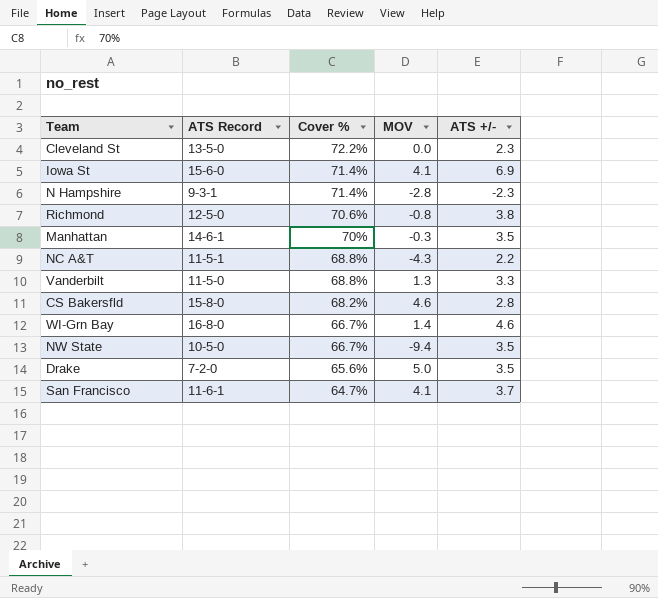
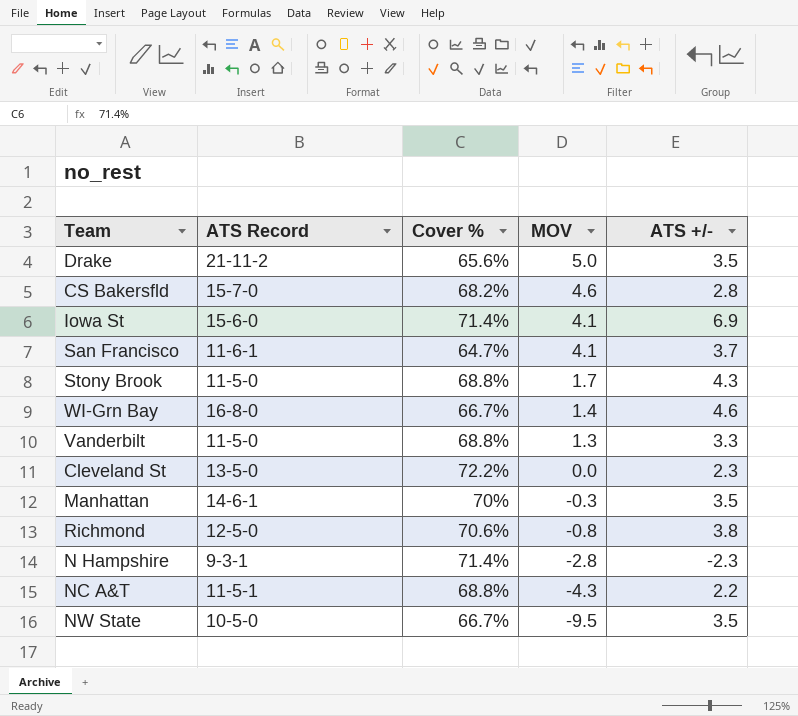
row order: Cover % descending -> MOV descending
Drake | ATS Record: 7-2-0 -> 21-11-2
CS Bakersfld | ATS Record: 15-8-0 -> 15-7-0
row Stony Brook: none -> 11-5-0 | 68.8% | 1.7 | 4.3
NW State | MOV: -9.4 -> -9.5

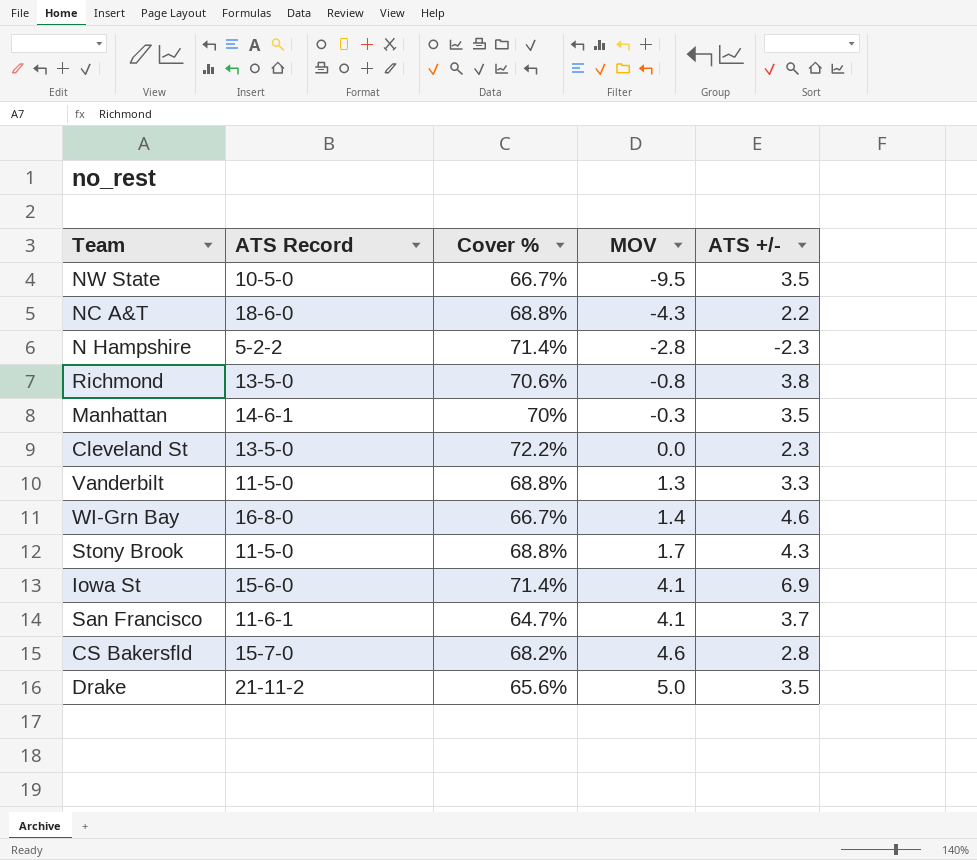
row order: MOV descending -> MOV ascending
NC A&T | ATS Record: 11-5-1 -> 18-6-0
N Hampshire | ATS Record: 9-3-1 -> 5-2-2
Richmond | ATS Record: 12-5-0 -> 13-5-0

